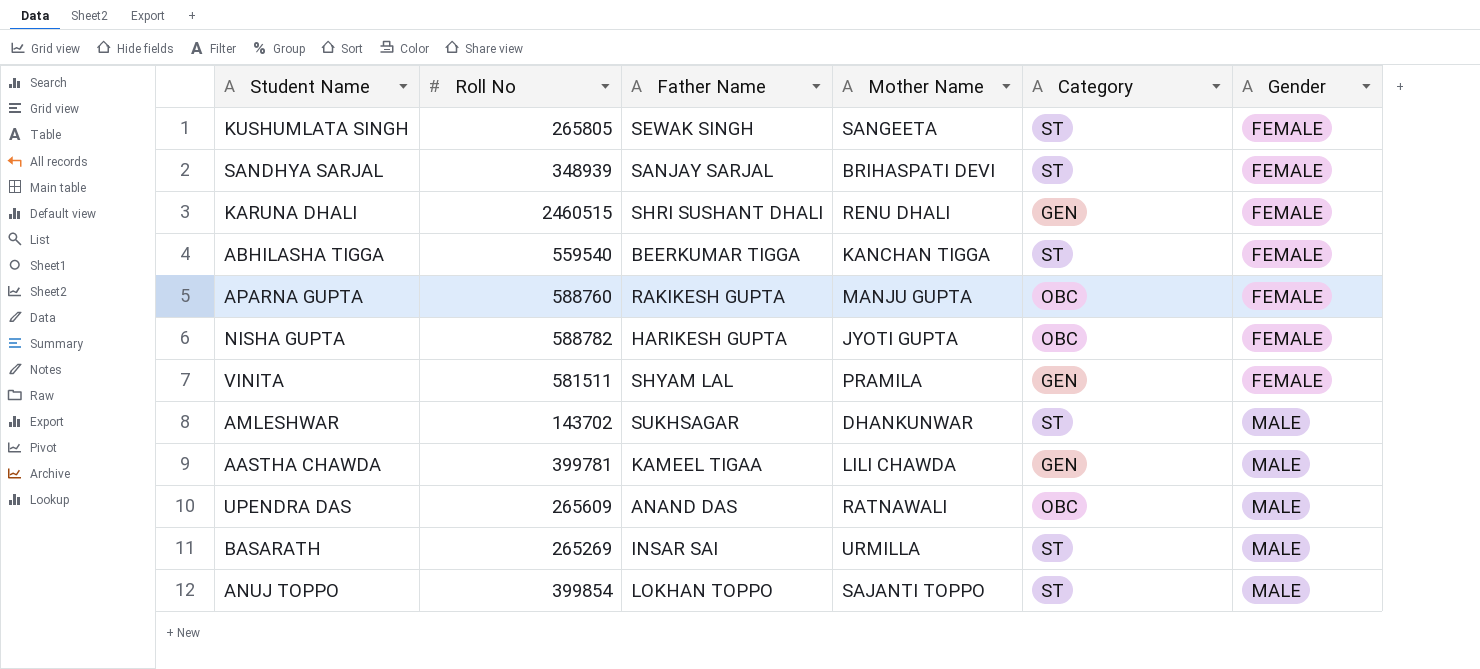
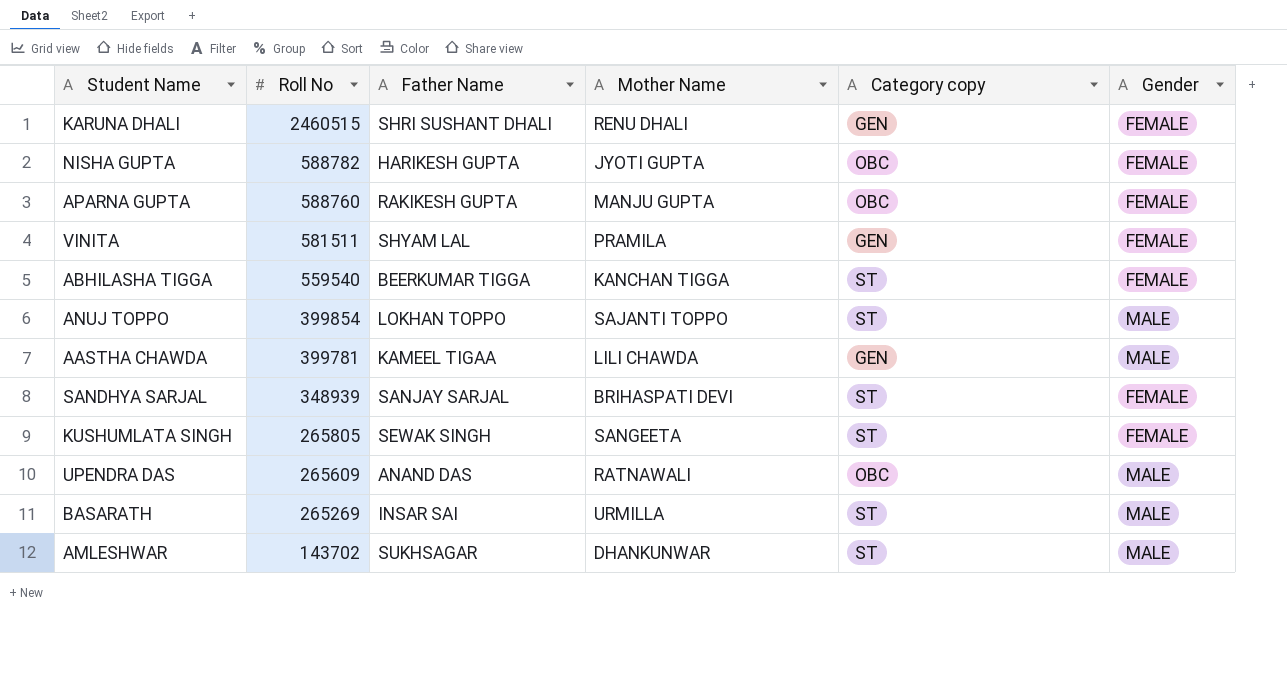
row order: Gender ascending -> Roll No descending
column name: Category -> Category copy

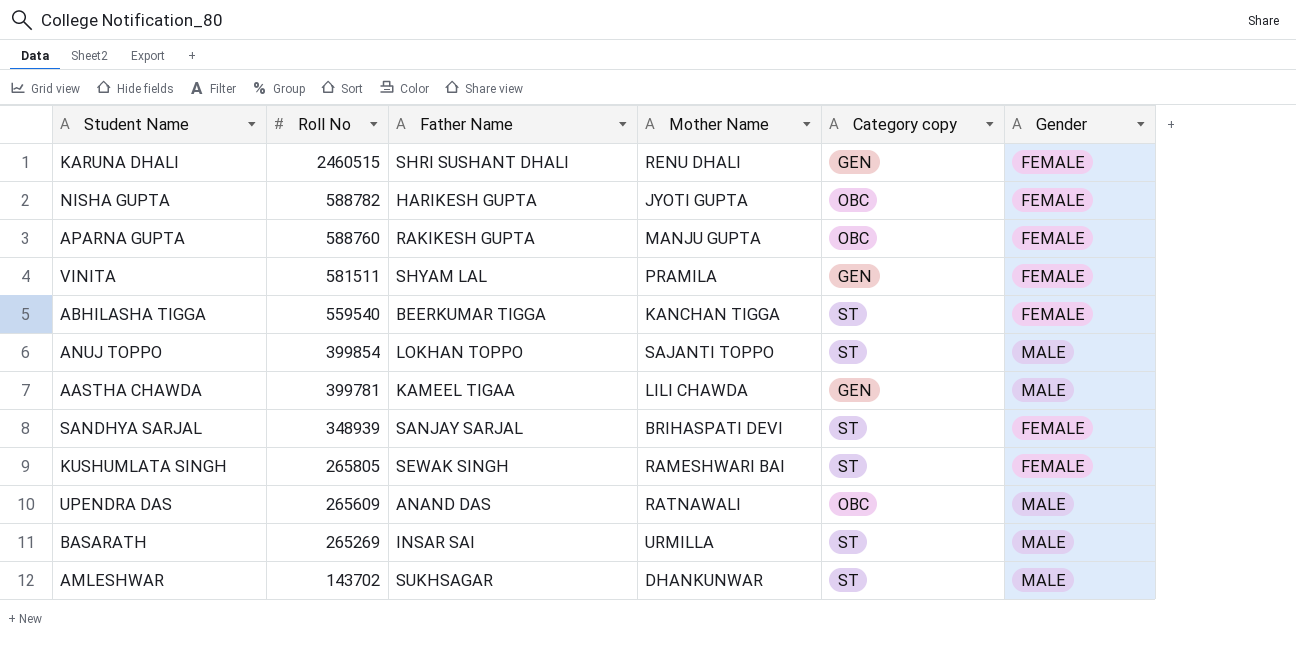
KUSHUMLATA SINGH | Mother Name: SANGEETA -> RAMESHWARI BAI

